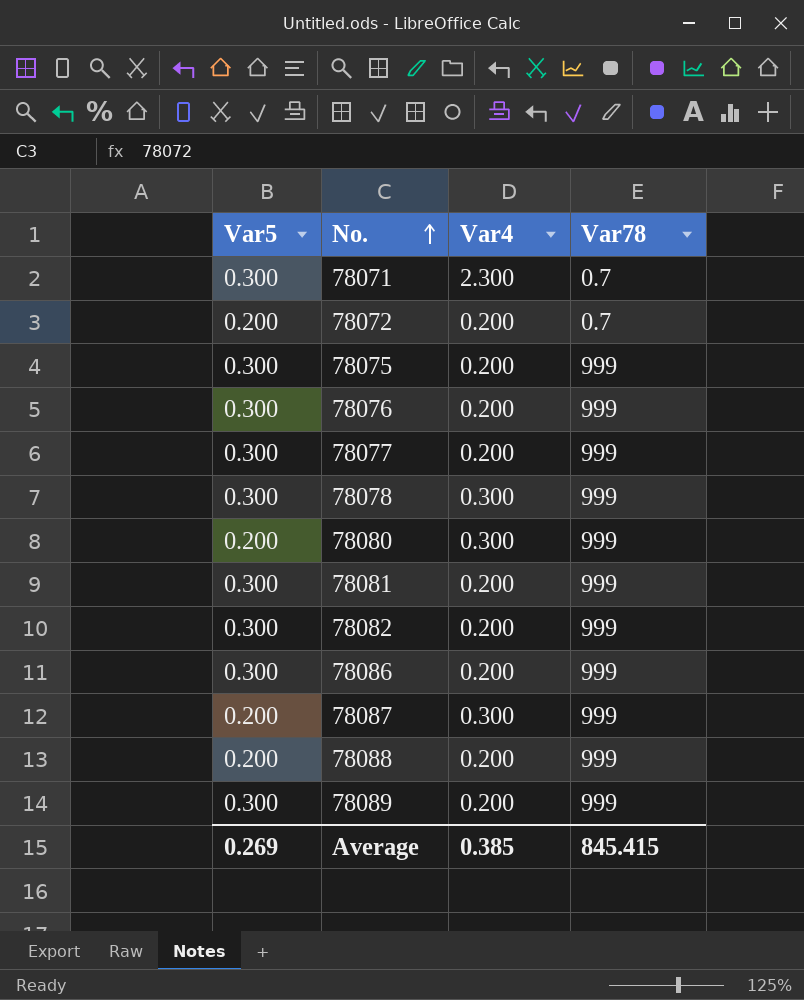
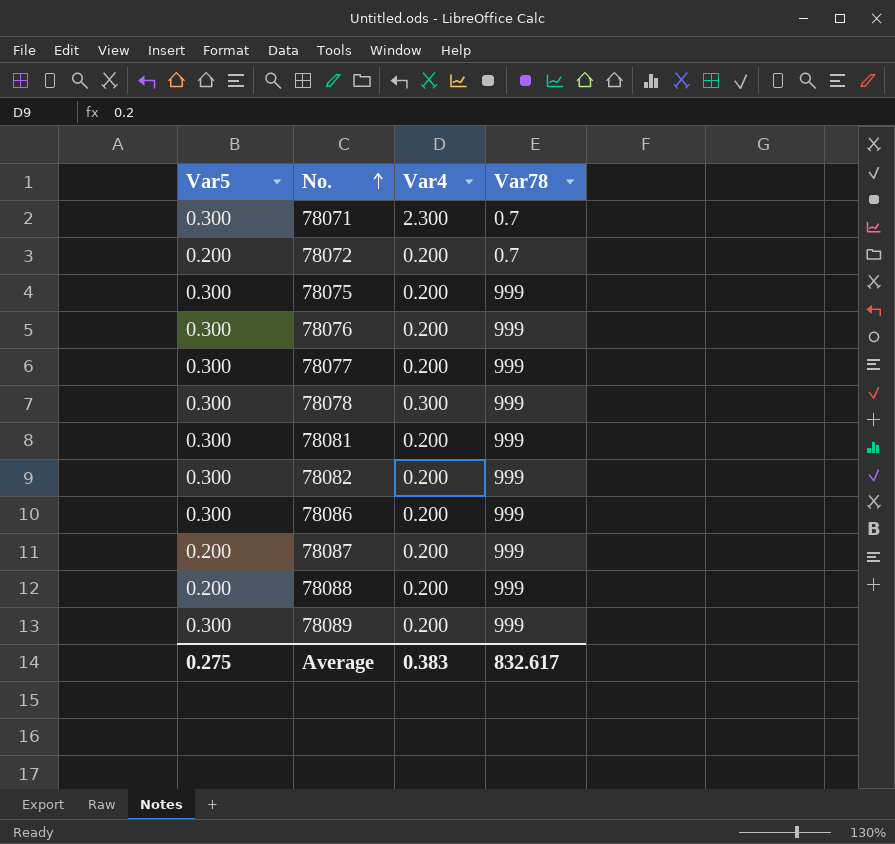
row 78080: 0.200 | 0.300 | 999 -> none
78087 | Var4: 0.300 -> 0.200
Average | Var5: 0.269 -> 0.275
Average | Var4: 0.385 -> 0.383
Average | Var78: 845.415 -> 832.617

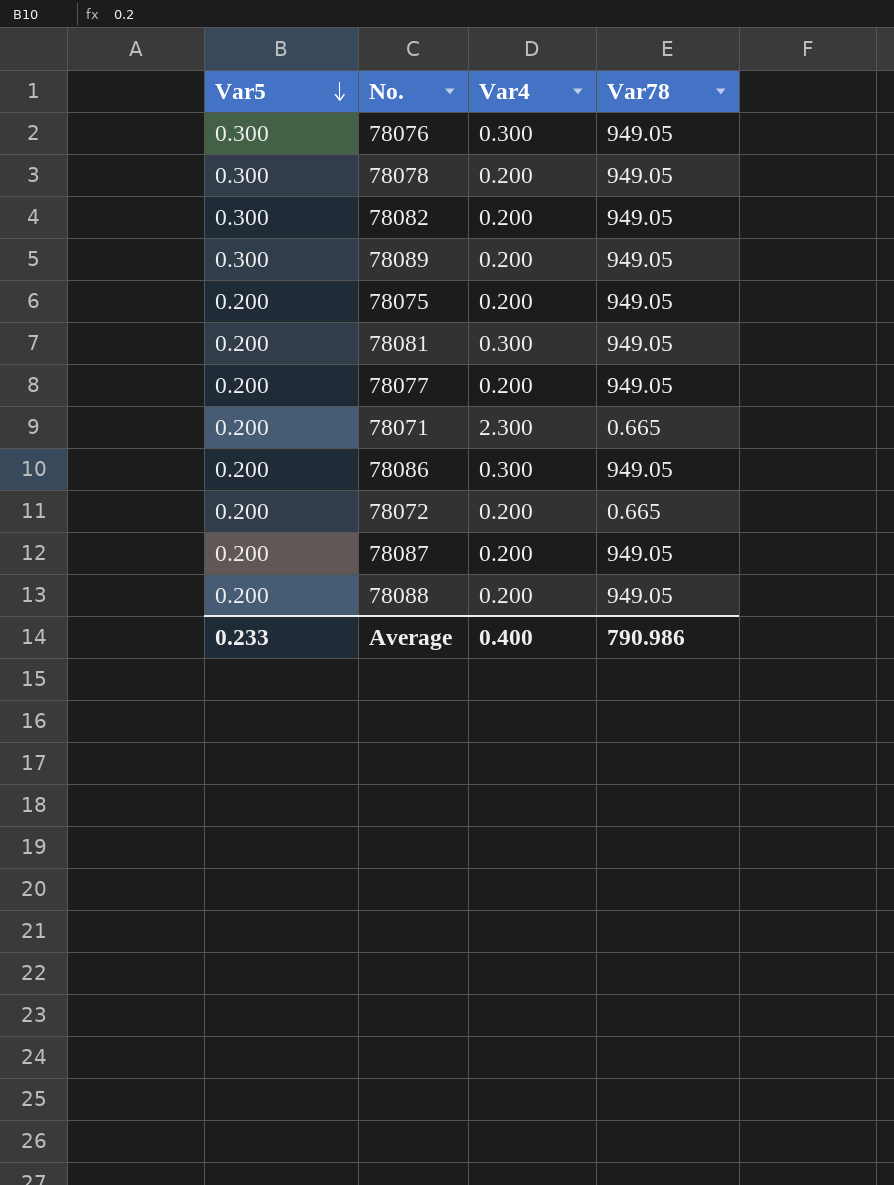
row order: No. ascending -> Var5 descending
78076 | Var4: 0.200 -> 0.300
78076 | Var78: 999 -> 949.05
78078 | Var4: 0.300 -> 0.200
78078 | Var78: 999 -> 949.05
78082 | Var78: 999 -> 949.05
78089 | Var78: 999 -> 949.05
78075 | Var5: 0.300 -> 0.200
78075 | Var78: 999 -> 949.05
78081 | Var5: 0.300 -> 0.200
78081 | Var4: 0.200 -> 0.300
78081 | Var78: 999 -> 949.05
78077 | Var5: 0.300 -> 0.200
78077 | Var78: 999 -> 949.05
78071 | Var5: 0.300 -> 0.200
78071 | Var78: 0.7 -> 0.665
78086 | Var5: 0.300 -> 0.200
78086 | Var4: 0.200 -> 0.300
78086 | Var78: 999 -> 949.05
78072 | Var78: 0.7 -> 0.665
78087 | Var78: 999 -> 949.05
78088 | Var78: 999 -> 949.05
Average | Var5: 0.275 -> 0.233
Average | Var4: 0.383 -> 0.400
Average | Var78: 832.617 -> 790.986

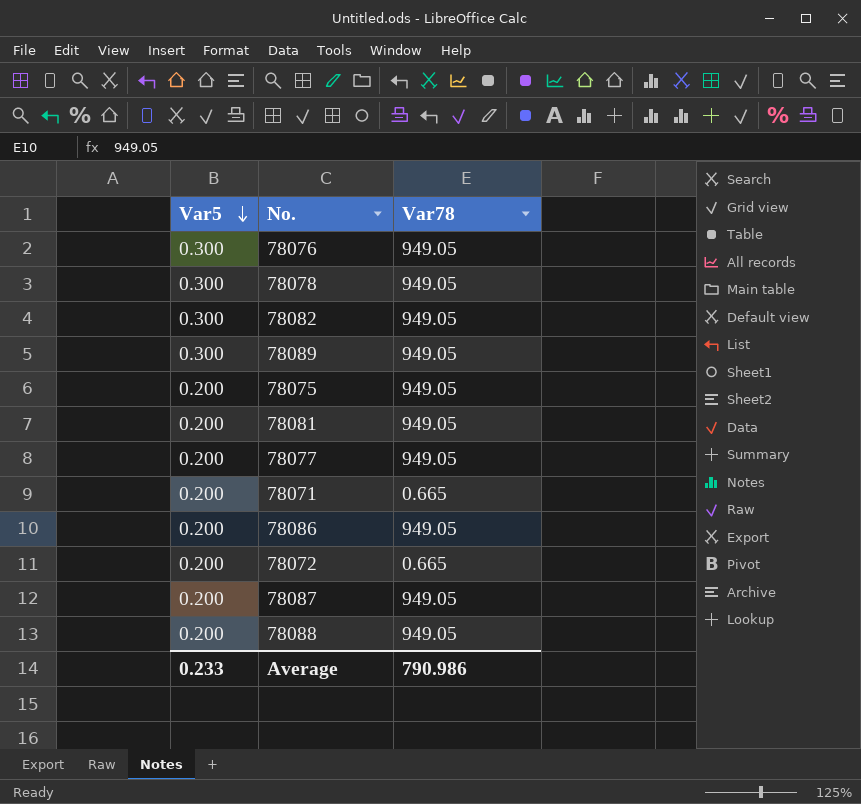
column Var4 | position: 3 -> none

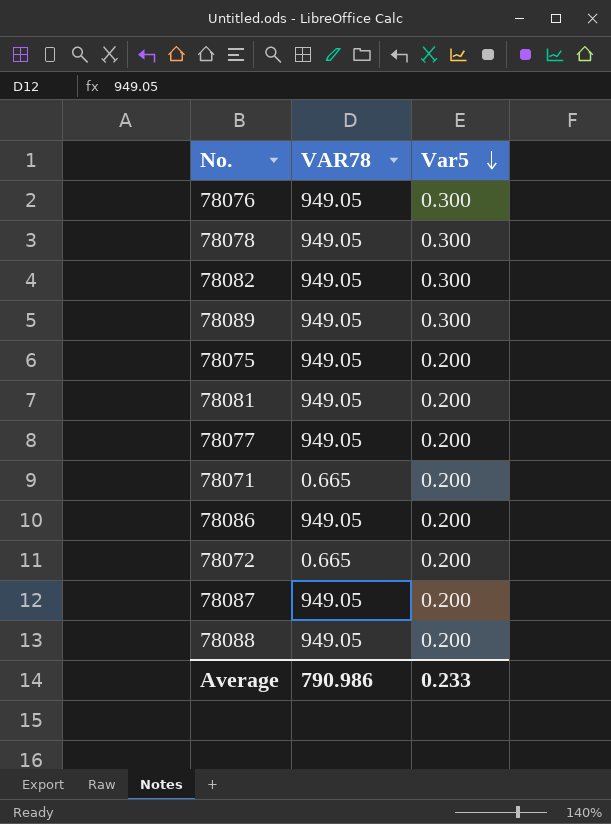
column name: Var78 -> VAR78
column Var5 | position: 1 -> 3

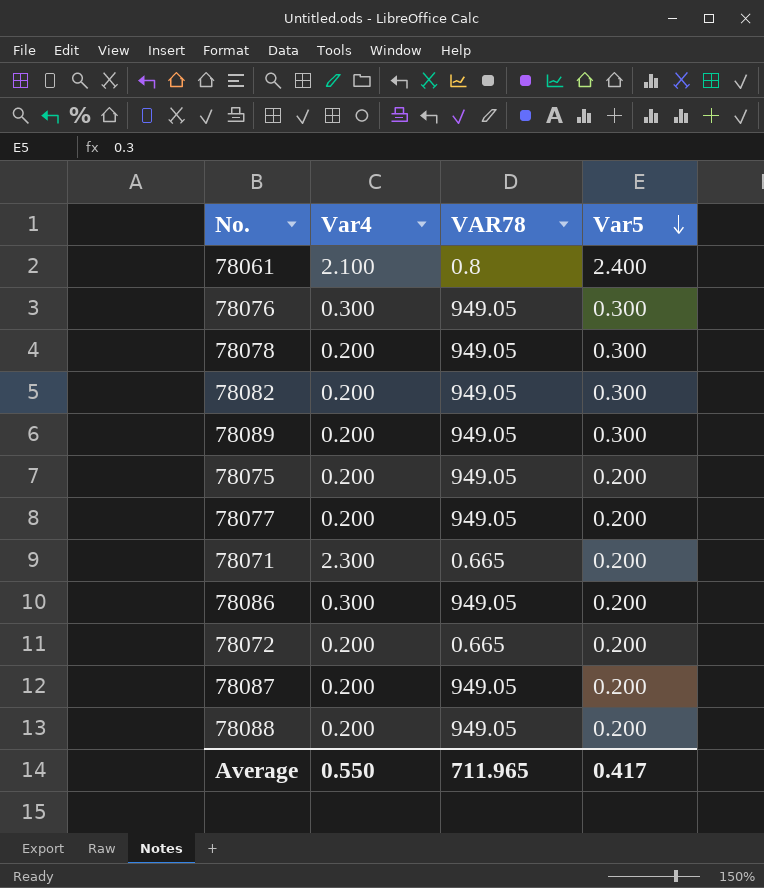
column Var4 | position: none -> 2
row 78081: 949.05 | 0.200 -> none
row 78061: none -> 2.100 | 0.8 | 2.400
Average | VAR78: 790.986 -> 711.965
Average | Var5: 0.233 -> 0.417

